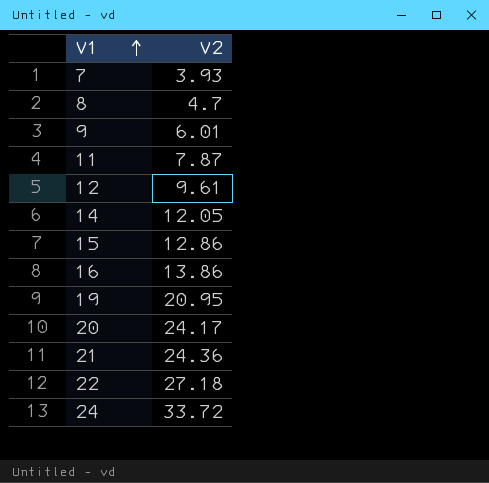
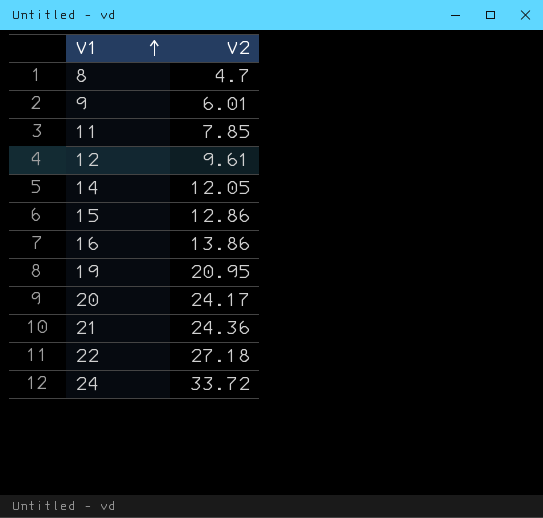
row 7: 3.93 -> none
11 | V2: 7.87 -> 7.85

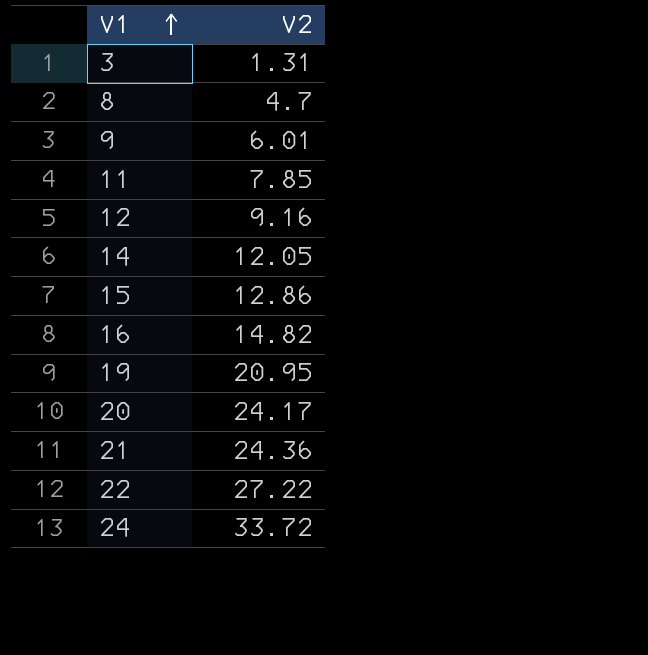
row 3: none -> 1.31
12 | V2: 9.61 -> 9.16
16 | V2: 13.86 -> 14.82
22 | V2: 27.18 -> 27.22

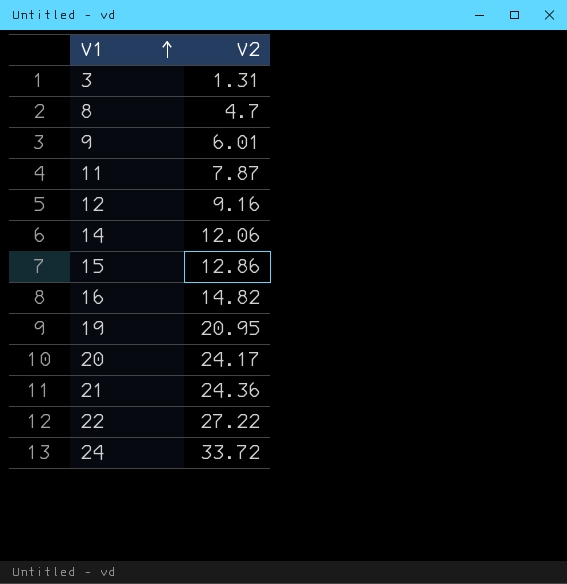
11 | V2: 7.85 -> 7.87
14 | V2: 12.05 -> 12.06

